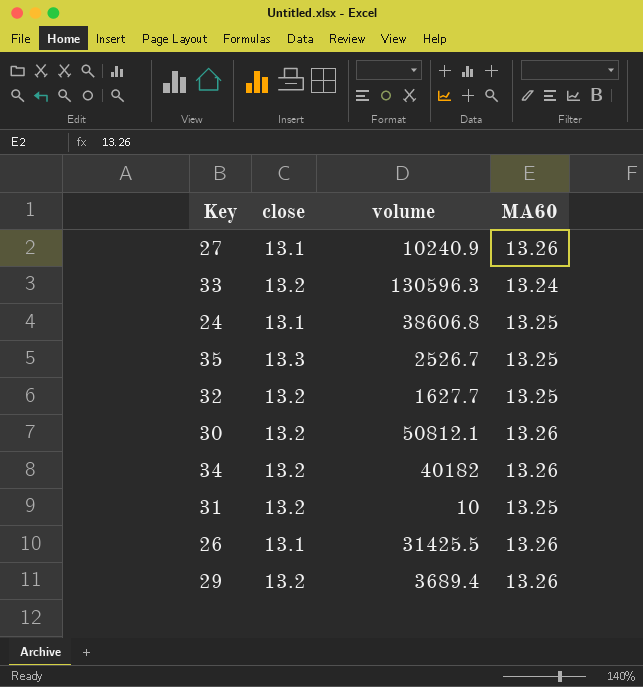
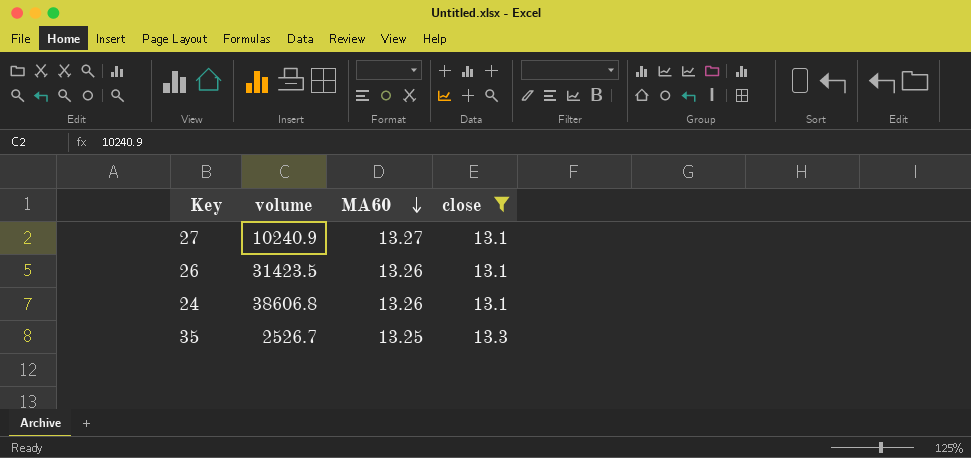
filter: none -> close != 13.2
row order: none -> MA60 descending
column close | position: 2 -> 4
27 | MA60: 13.26 -> 13.27
26 | volume: 31425.5 -> 31423.5
24 | MA60: 13.25 -> 13.26

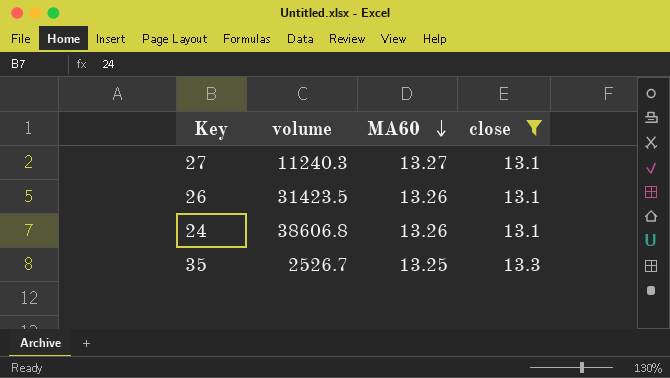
27 | volume: 10240.9 -> 11240.3

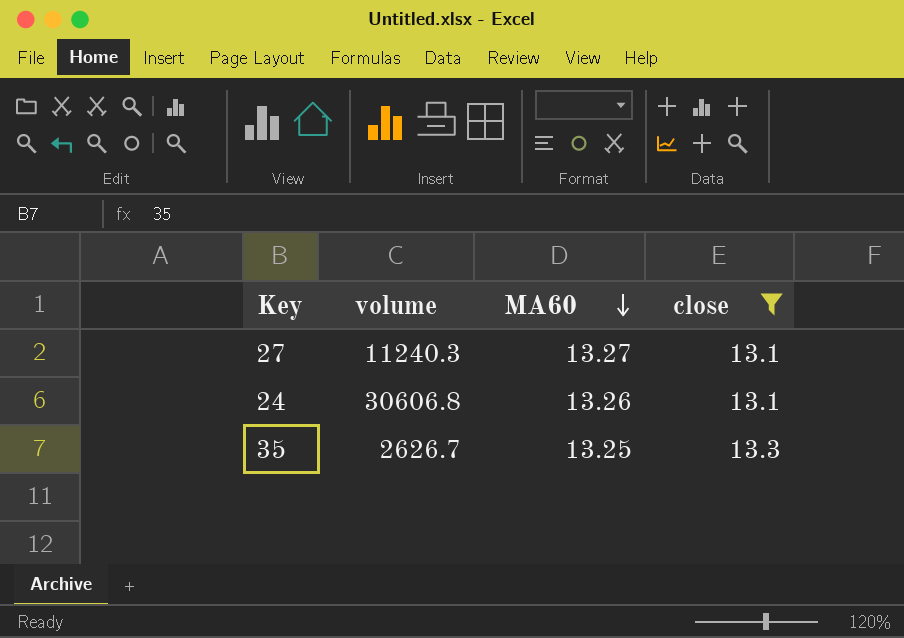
row 26: 31423.5 | 13.26 | 13.1 -> none
24 | volume: 38606.8 -> 30606.8
35 | volume: 2526.7 -> 2626.7

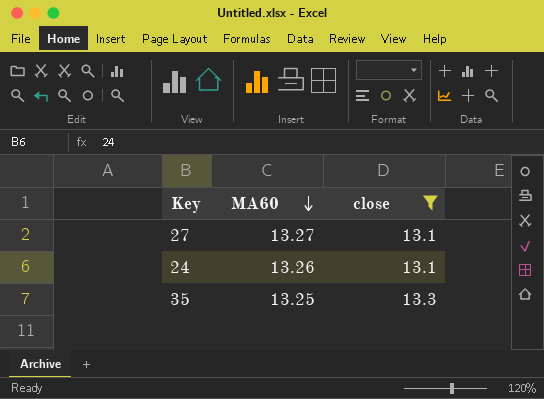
column volume | position: 2 -> none

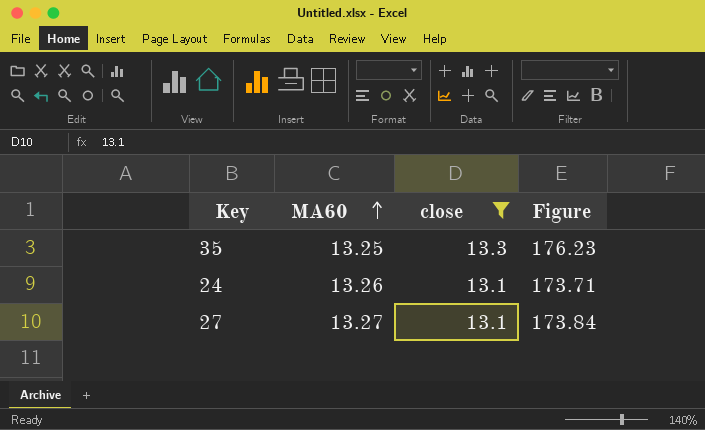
row order: MA60 descending -> MA60 ascending
column Figure | formula: none -> [MA60] * [close]

